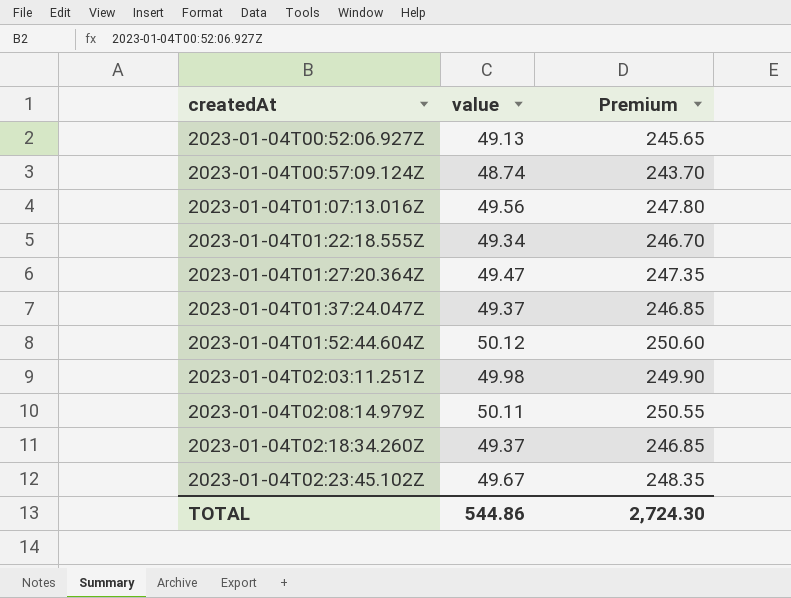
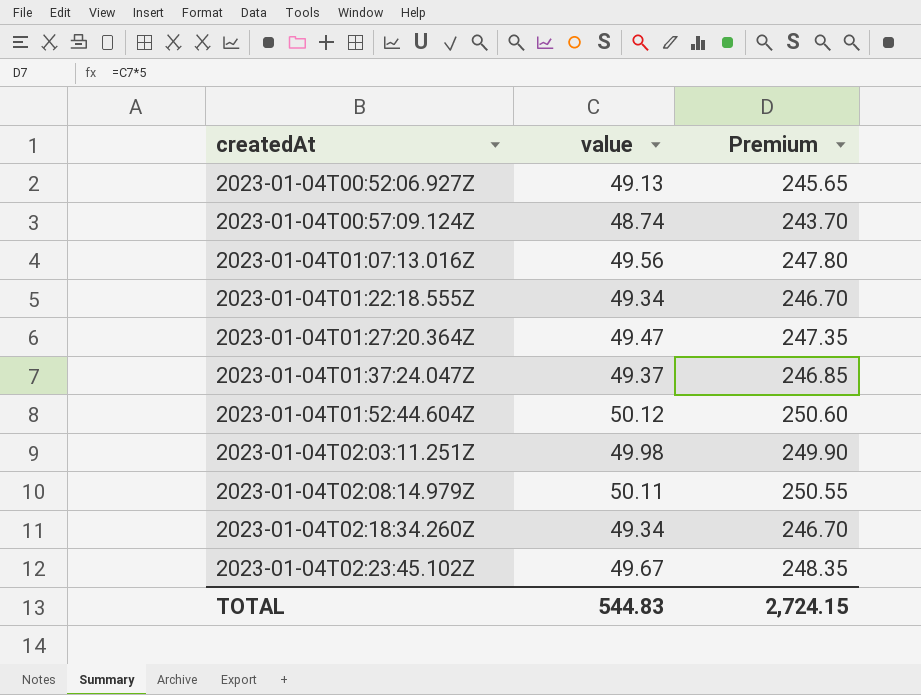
2023-01-04T02:18:34.260Z | value: 49.37 -> 49.34
2023-01-04T02:18:34.260Z | Premium: 246.85 -> 246.70
TOTAL | value: 544.86 -> 544.83
TOTAL | Premium: 2,724.30 -> 2,724.15

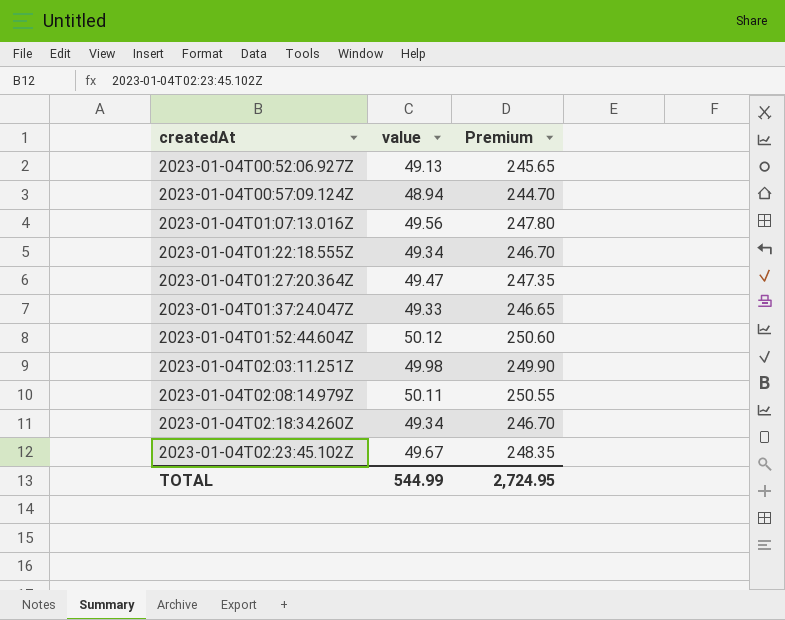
2023-01-04T00:57:09.124Z | value: 48.74 -> 48.94
2023-01-04T00:57:09.124Z | Premium: 243.70 -> 244.70
2023-01-04T01:37:24.047Z | value: 49.37 -> 49.33
2023-01-04T01:37:24.047Z | Premium: 246.85 -> 246.65
TOTAL | value: 544.83 -> 544.99
TOTAL | Premium: 2,724.15 -> 2,724.95

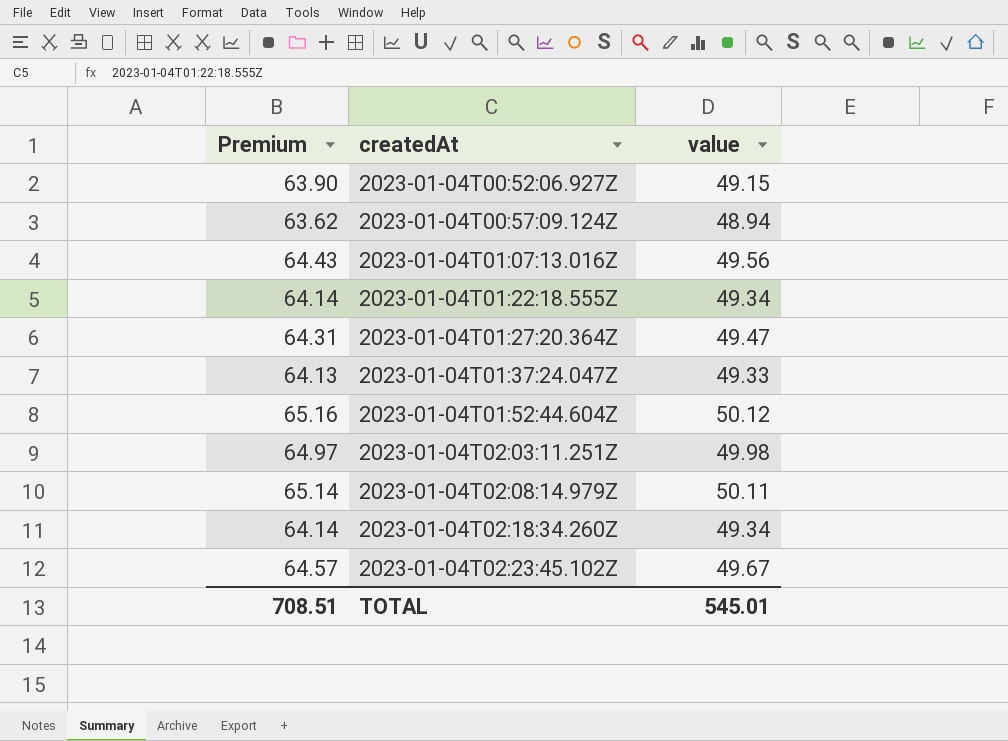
column Premium | formula: [value] * 5 -> [value] * 1.3
column Premium | position: 3 -> 1
2023-01-04T00:52:06.927Z | value: 49.13 -> 49.15
TOTAL | Premium: 2,724.95 -> 708.51
TOTAL | value: 544.99 -> 545.01

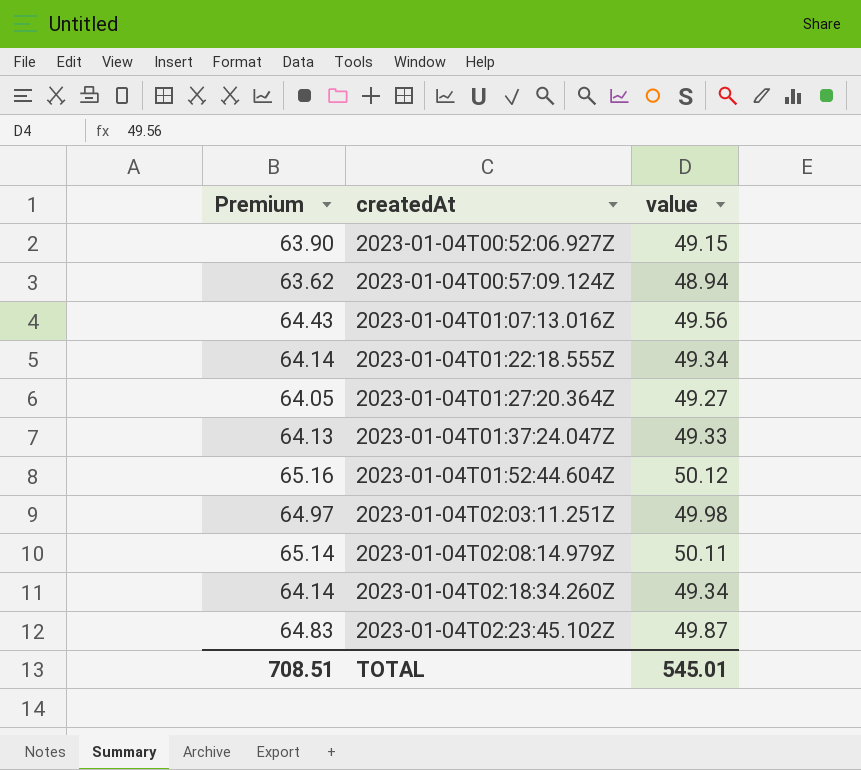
2023-01-04T01:27:20.364Z | Premium: 64.31 -> 64.05
2023-01-04T01:27:20.364Z | value: 49.47 -> 49.27
2023-01-04T02:23:45.102Z | Premium: 64.57 -> 64.83
2023-01-04T02:23:45.102Z | value: 49.67 -> 49.87

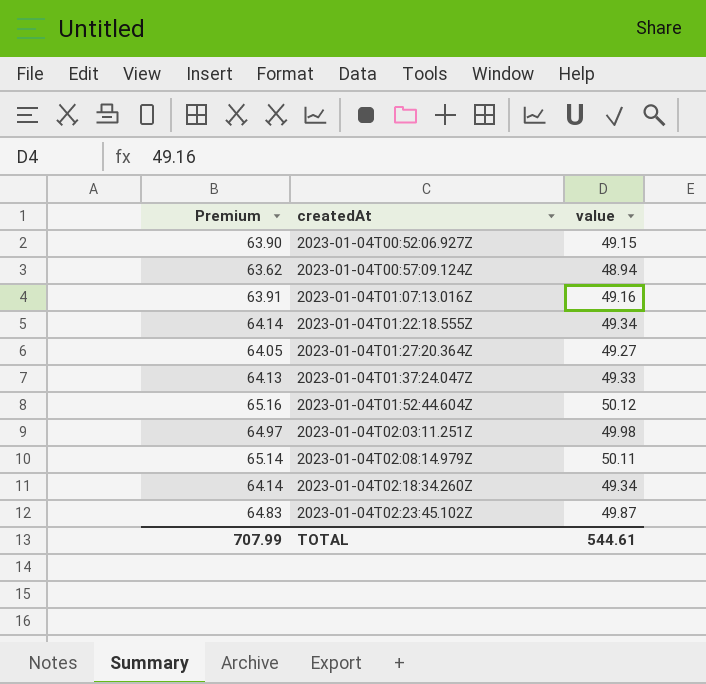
2023-01-04T01:07:13.016Z | Premium: 64.43 -> 63.91
2023-01-04T01:07:13.016Z | value: 49.56 -> 49.16
TOTAL | Premium: 708.51 -> 707.99
TOTAL | value: 545.01 -> 544.61

